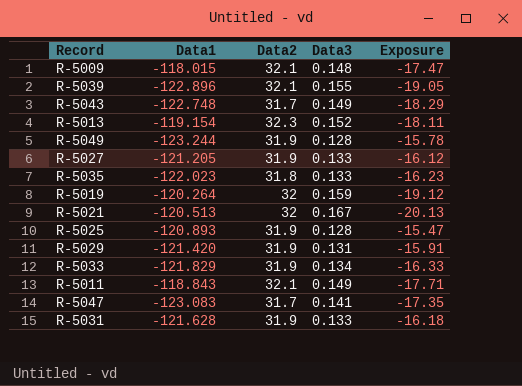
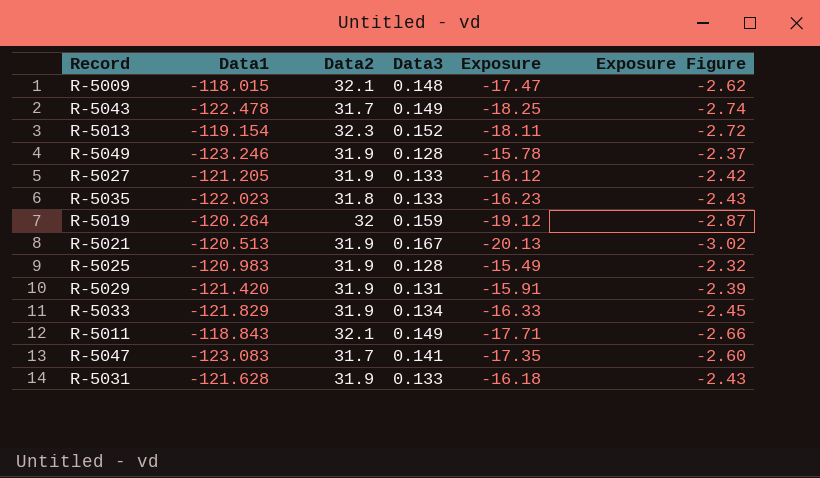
column Exposure Figure | formula: none -> [Exposure] * 0.15
row R-5039: -122.896 | 32.1 | 0.155 | -19.05 -> none
R-5043 | Data1: -122.748 -> -122.478
R-5043 | Exposure: -18.29 -> -18.25
R-5049 | Data1: -123.244 -> -123.246
R-5021 | Data2: 32 -> 31.9
R-5025 | Data1: -120.893 -> -120.983
R-5025 | Exposure: -15.47 -> -15.49

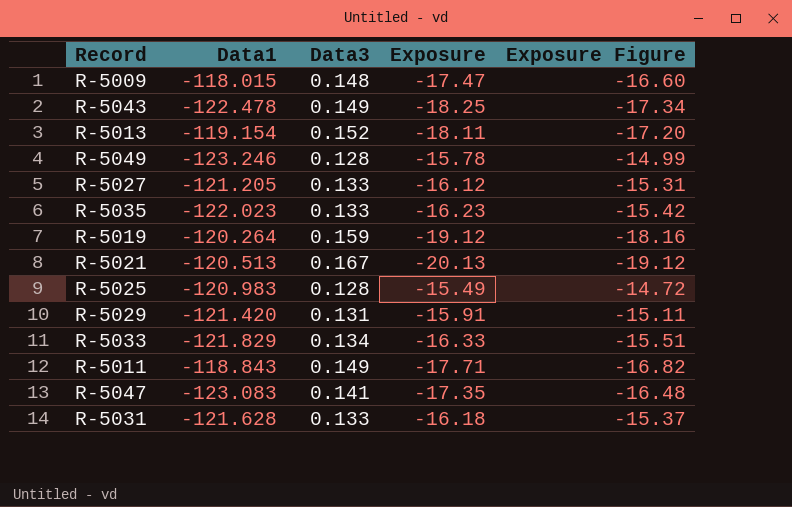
column Data2 | position: 3 -> none
column Exposure Figure | formula: [Exposure] * 0.15 -> [Exposure] * 0.95

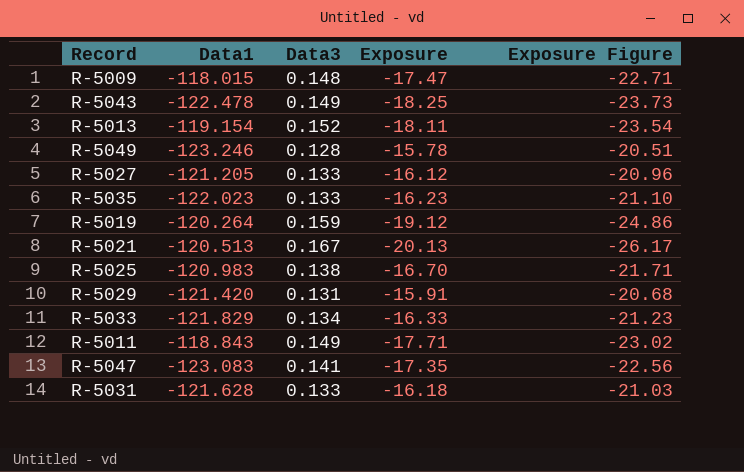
column Exposure Figure | formula: [Exposure] * 0.95 -> [Exposure] * 1.3
R-5025 | Data3: 0.128 -> 0.138
R-5025 | Exposure: -15.49 -> -16.70

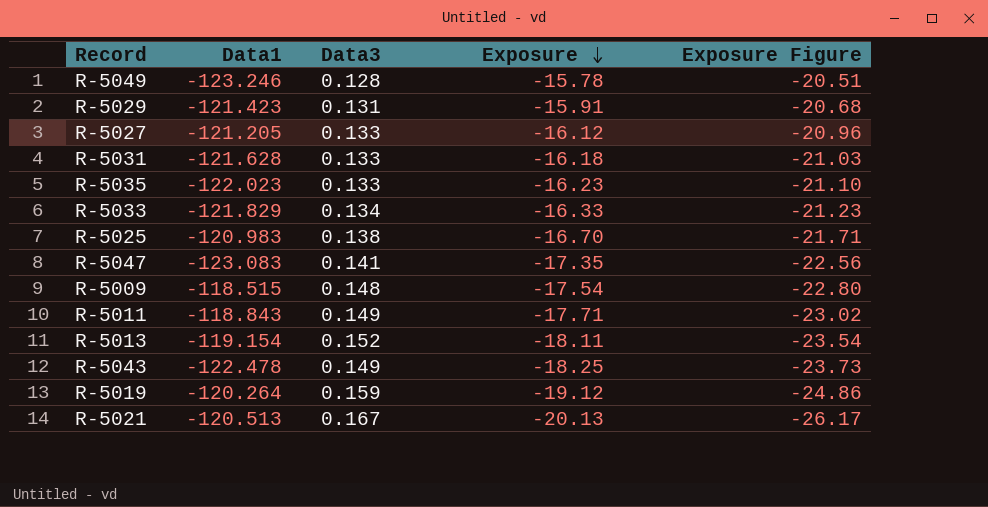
row order: none -> Exposure descending
R-5029 | Data1: -121.420 -> -121.423
R-5009 | Data1: -118.015 -> -118.515
R-5009 | Exposure: -17.47 -> -17.54
R-5009 | Exposure Figure: -22.71 -> -22.80

